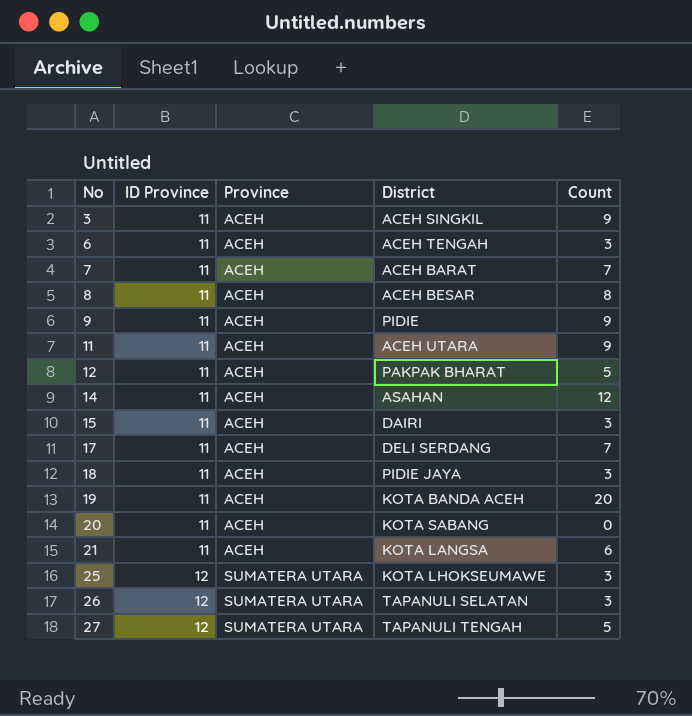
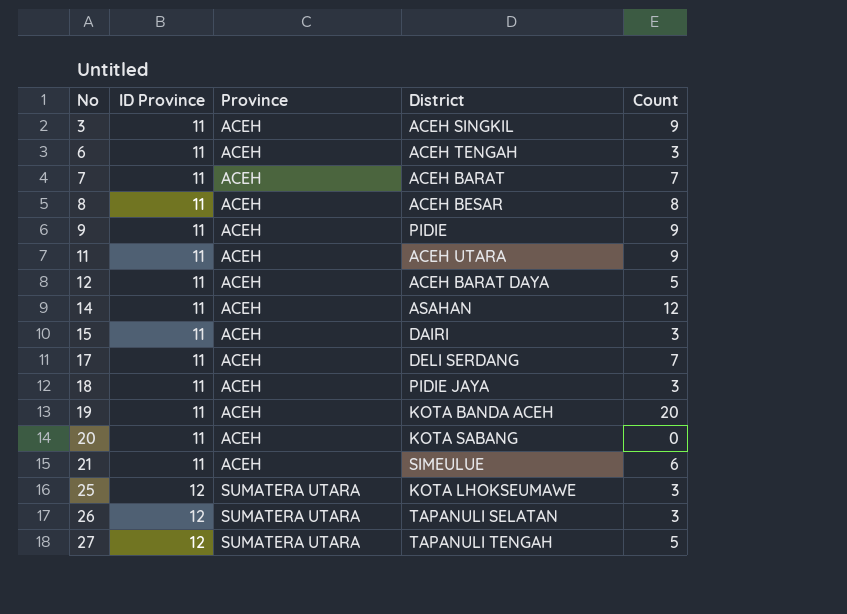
12 | District: PAKPAK BHARAT -> ACEH BARAT DAYA
21 | District: KOTA LANGSA -> SIMEULUE

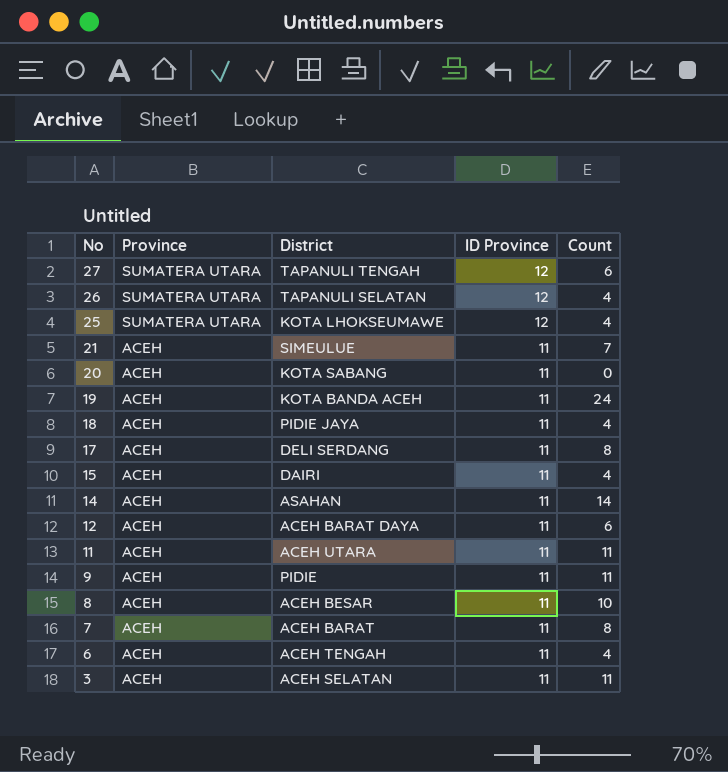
row order: No ascending -> No descending
column ID Province | position: 2 -> 4
27 | Count: 5 -> 6
26 | Count: 3 -> 4
25 | Count: 3 -> 4
21 | Count: 6 -> 7
19 | Count: 20 -> 24
18 | Count: 3 -> 4
17 | Count: 7 -> 8
15 | Count: 3 -> 4
14 | Count: 12 -> 14
12 | Count: 5 -> 6
11 | Count: 9 -> 11
9 | Count: 9 -> 11
8 | Count: 8 -> 10
7 | Count: 7 -> 8
6 | Count: 3 -> 4
3 | District: ACEH SINGKIL -> ACEH SELATAN
3 | Count: 9 -> 11

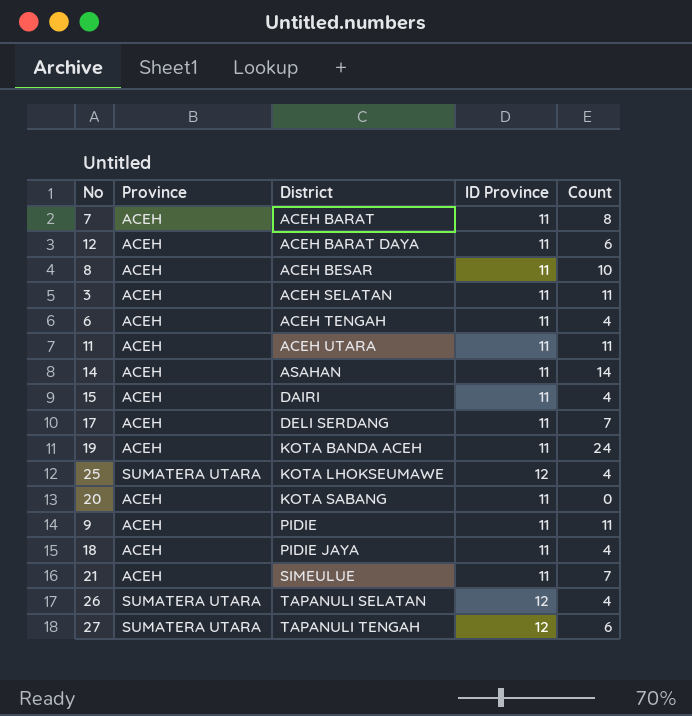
row order: No descending -> District ascending
17 | Count: 8 -> 7

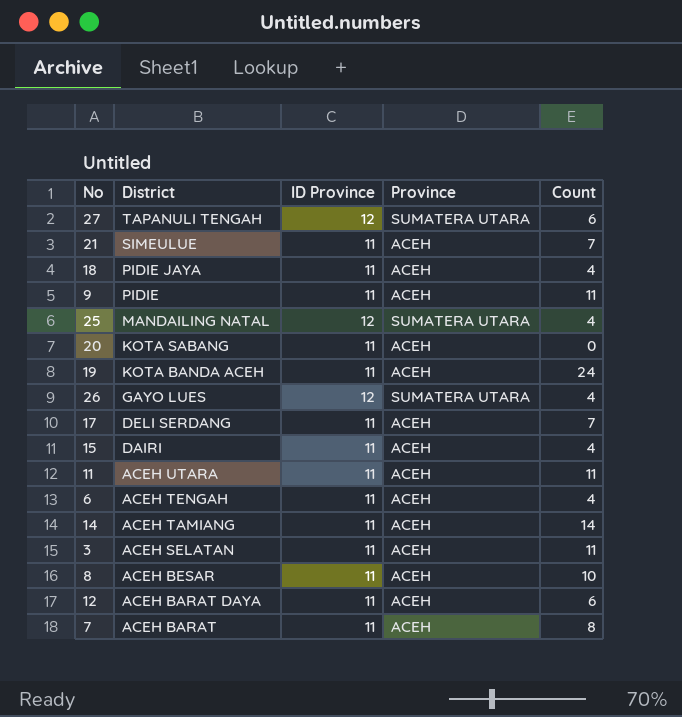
row order: District ascending -> District descending
column Province | position: 2 -> 4
25 | District: KOTA LHOKSEUMAWE -> MANDAILING NATAL
26 | District: TAPANULI SELATAN -> GAYO LUES
14 | District: ASAHAN -> ACEH TAMIANG

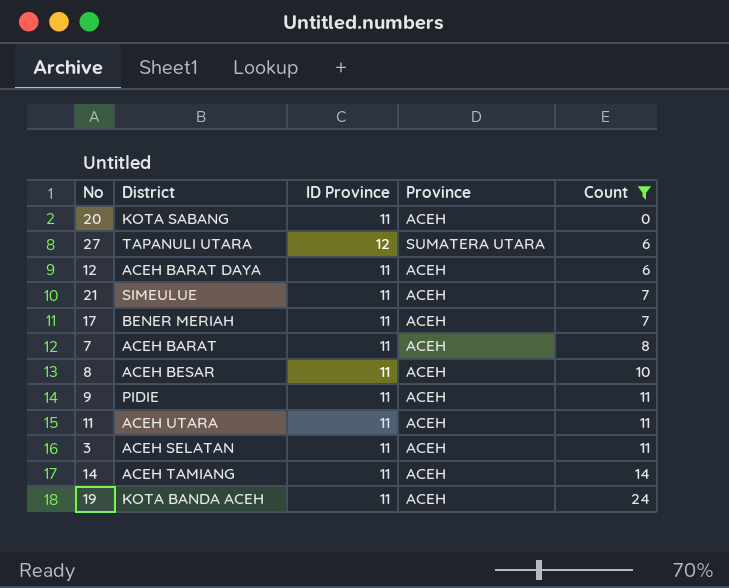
filter: none -> Count != 4
row order: District descending -> Count ascending
27 | District: TAPANULI TENGAH -> TAPANULI UTARA
17 | District: DELI SERDANG -> BENER MERIAH

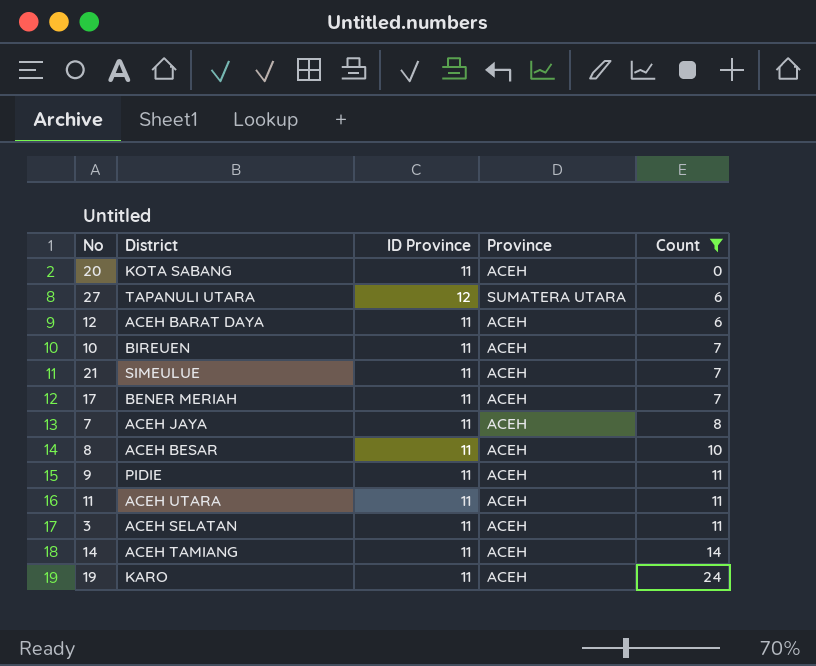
row 10: none -> BIREUEN | 11 | ACEH | 7
7 | District: ACEH BARAT -> ACEH JAYA
19 | District: KOTA BANDA ACEH -> KARO

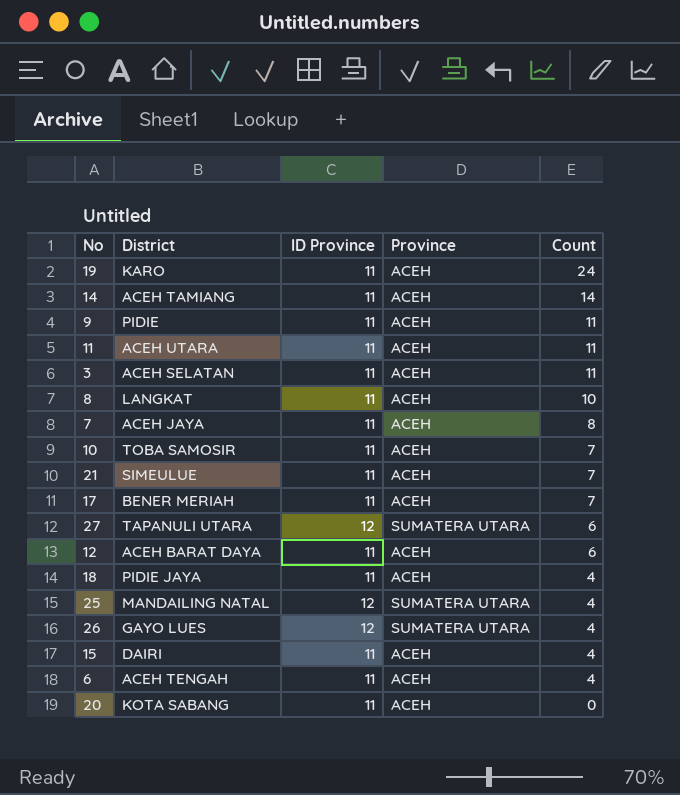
filter: Count != 4 -> none
row order: Count ascending -> Count descending
8 | District: ACEH BESAR -> LANGKAT
10 | District: BIREUEN -> TOBA SAMOSIR

